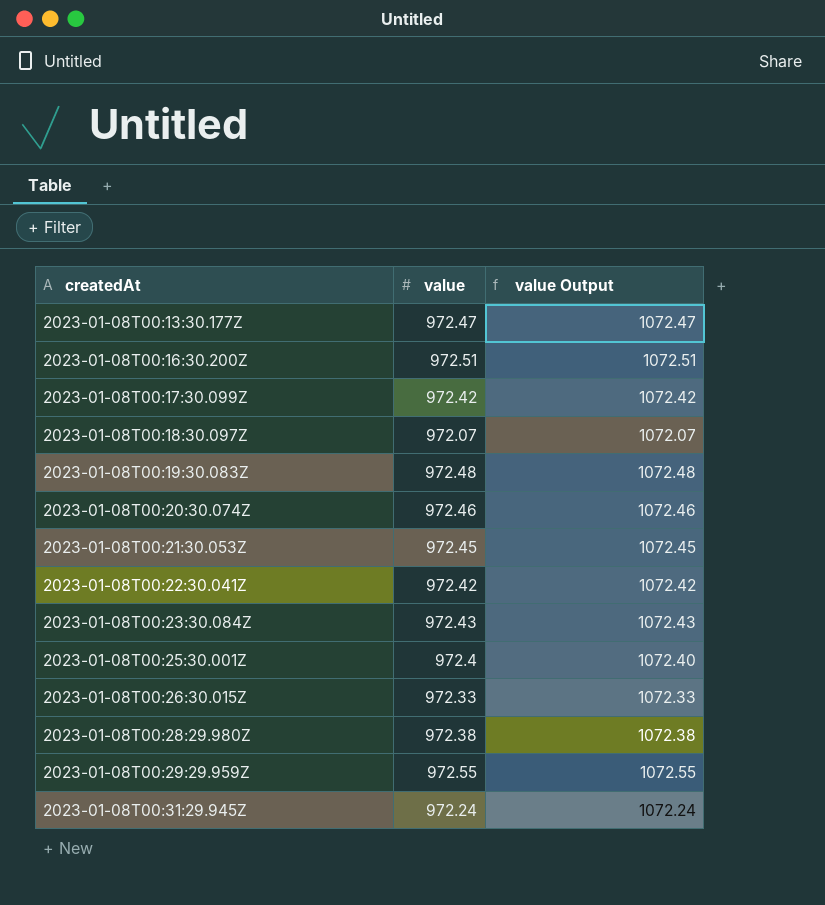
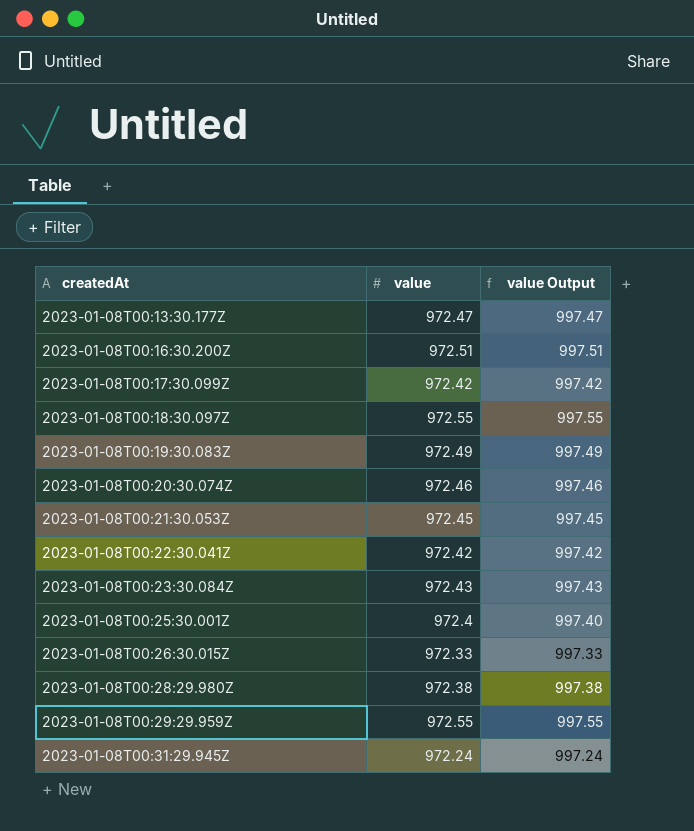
column value Output | formula: [value] + 100 -> [value] + 25
2023-01-08T00:18:30.097Z | value: 972.07 -> 972.55
2023-01-08T00:19:30.083Z | value: 972.48 -> 972.49

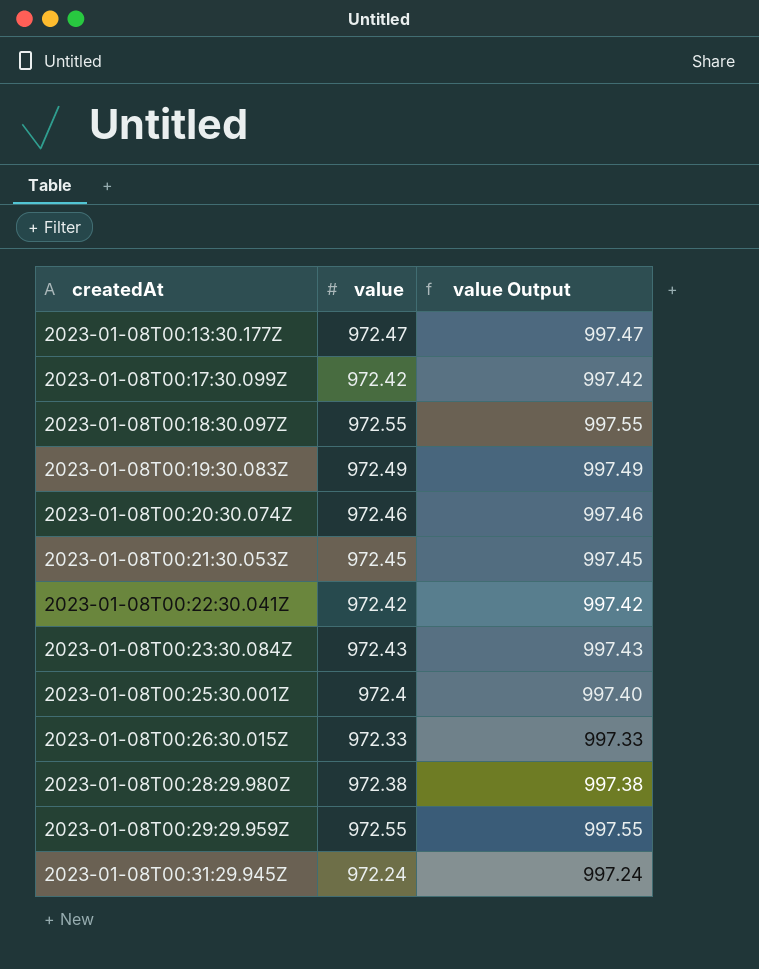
row 2023-01-08T00:16:30.200Z: 972.51 | 997.51 -> none

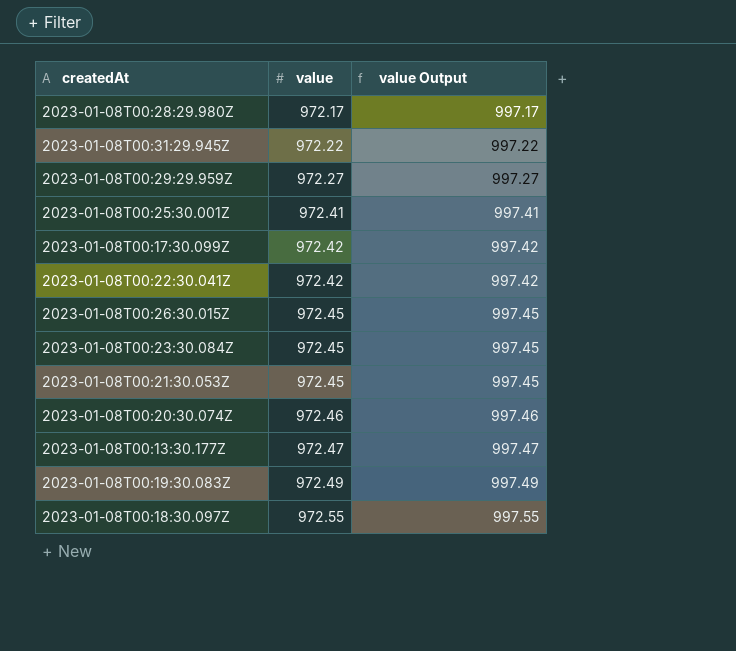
row order: createdAt ascending -> value ascending
2023-01-08T00:28:29.980Z | value: 972.38 -> 972.17
2023-01-08T00:28:29.980Z | value Output: 997.38 -> 997.17
2023-01-08T00:31:29.945Z | value: 972.24 -> 972.22
2023-01-08T00:31:29.945Z | value Output: 997.24 -> 997.22
2023-01-08T00:29:29.959Z | value: 972.55 -> 972.27
2023-01-08T00:29:29.959Z | value Output: 997.55 -> 997.27
2023-01-08T00:25:30.001Z | value: 972.4 -> 972.41
2023-01-08T00:25:30.001Z | value Output: 997.40 -> 997.41
2023-01-08T00:26:30.015Z | value: 972.33 -> 972.45
2023-01-08T00:26:30.015Z | value Output: 997.33 -> 997.45
2023-01-08T00:23:30.084Z | value: 972.43 -> 972.45
2023-01-08T00:23:30.084Z | value Output: 997.43 -> 997.45

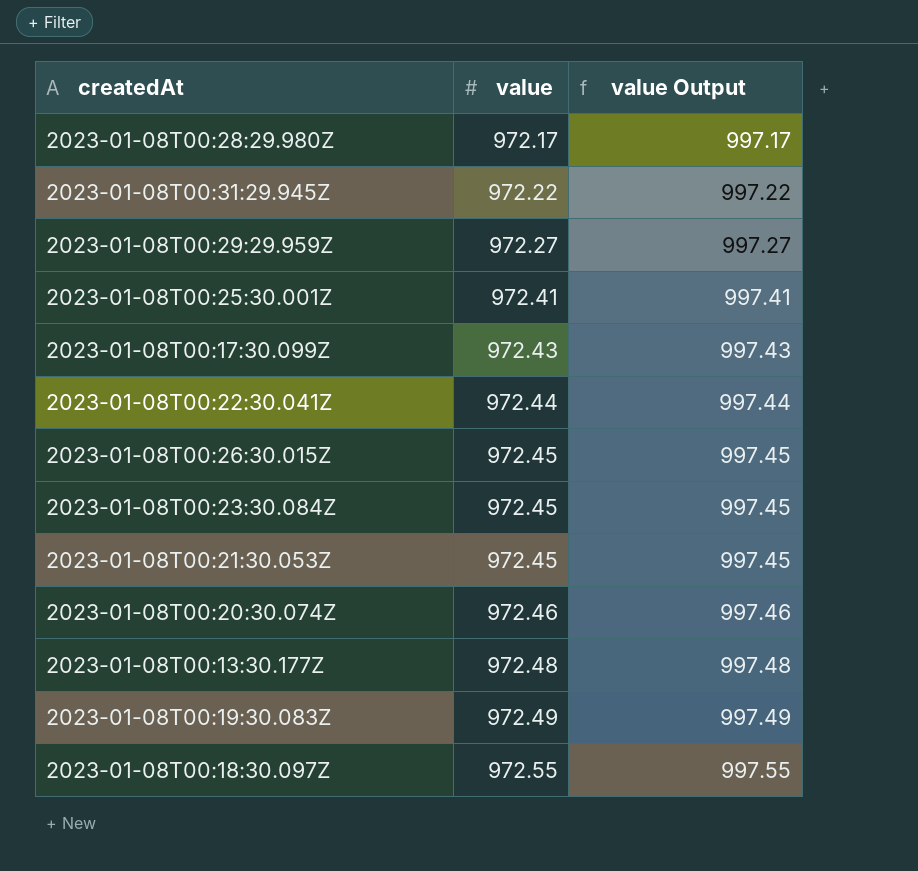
2023-01-08T00:17:30.099Z | value: 972.42 -> 972.43
2023-01-08T00:17:30.099Z | value Output: 997.42 -> 997.43
2023-01-08T00:22:30.041Z | value: 972.42 -> 972.44
2023-01-08T00:22:30.041Z | value Output: 997.42 -> 997.44
2023-01-08T00:13:30.177Z | value: 972.47 -> 972.48
2023-01-08T00:13:30.177Z | value Output: 997.47 -> 997.48

